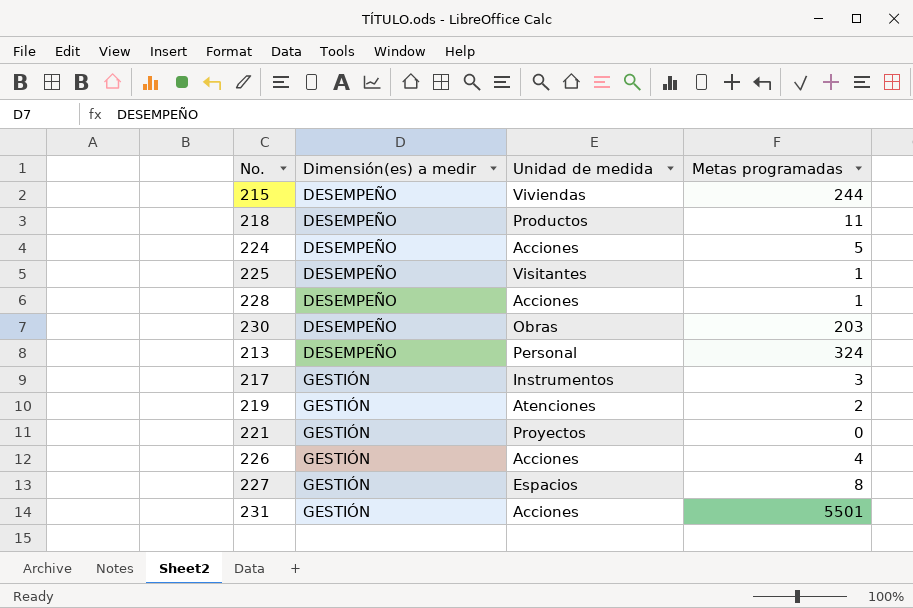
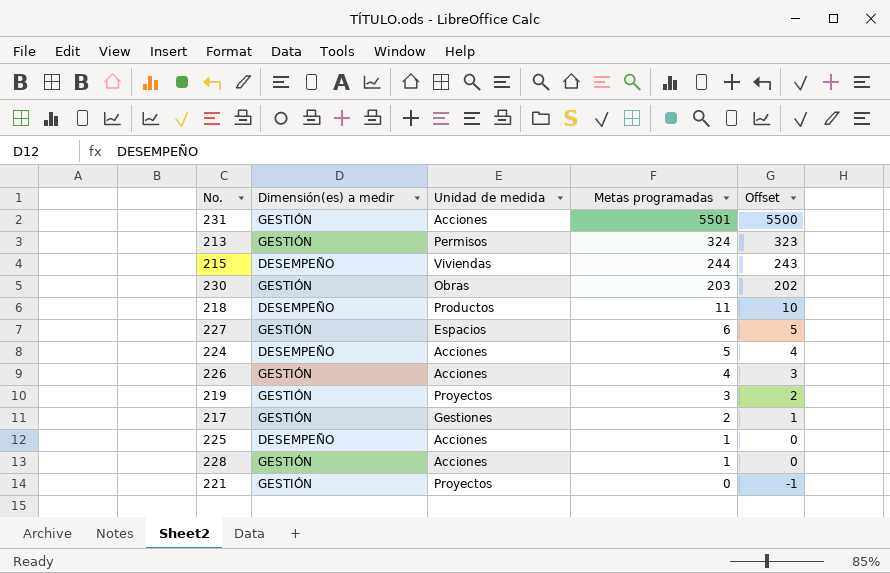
row order: Dimensión(es) a medir ascending -> Metas programadas descending
column Offset | formula: none -> [Metas programadas] - 1
213 | Dimensión(es) a medir: DESEMPEÑO -> GESTIÓN
213 | Unidad de medida: Personal -> Permisos
230 | Dimensión(es) a medir: DESEMPEÑO -> GESTIÓN
227 | Metas programadas: 8 -> 6
219 | Unidad de medida: Atenciones -> Proyectos
219 | Metas programadas: 2 -> 3
217 | Unidad de medida: Instrumentos -> Gestiones
217 | Metas programadas: 3 -> 2
225 | Unidad de medida: Visitantes -> Acciones
228 | Dimensión(es) a medir: DESEMPEÑO -> GESTIÓN

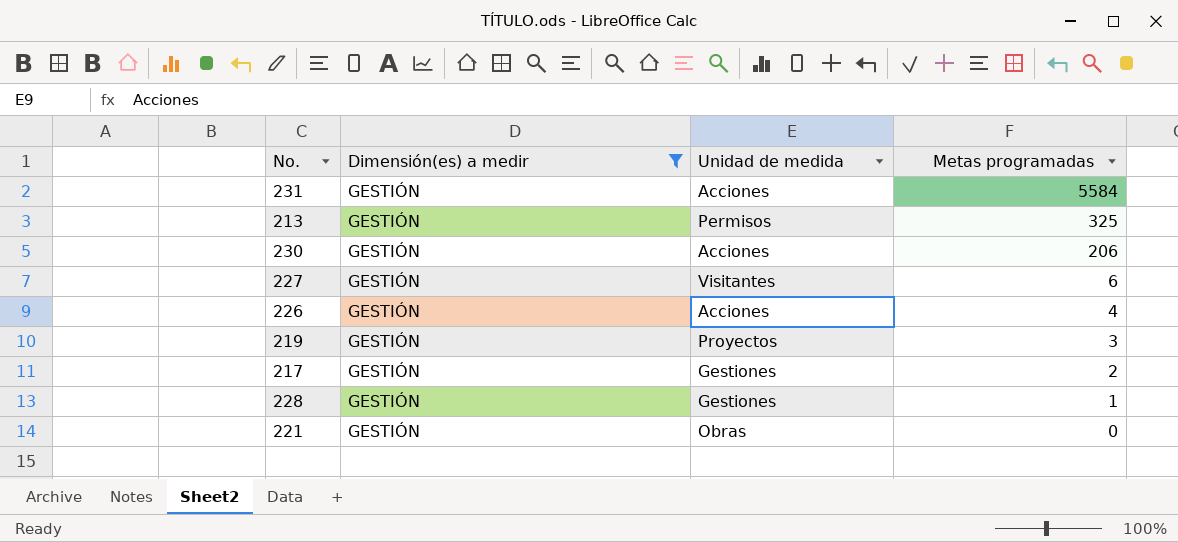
filter: none -> Dimensión(es) a medir = GESTIÓN
column Offset | formula: [Metas programadas] - 1 -> none
231 | Metas programadas: 5501 -> 5584
213 | Metas programadas: 324 -> 325
230 | Unidad de medida: Obras -> Acciones
230 | Metas programadas: 203 -> 206
227 | Unidad de medida: Espacios -> Visitantes
228 | Unidad de medida: Acciones -> Gestiones
221 | Unidad de medida: Proyectos -> Obras

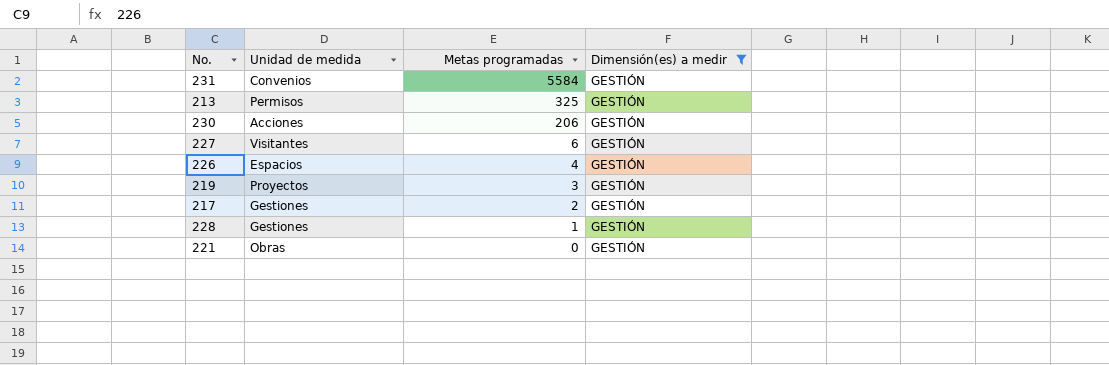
column Dimensión(es) a medir | position: 2 -> 4
231 | Unidad de medida: Acciones -> Convenios
226 | Unidad de medida: Acciones -> Espacios

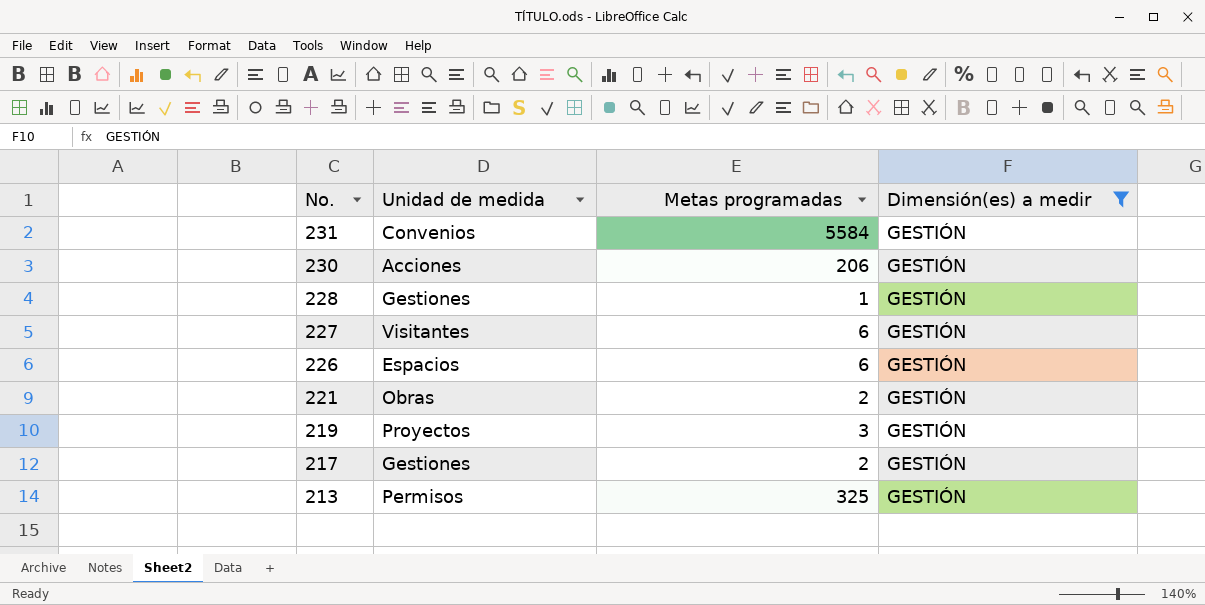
row order: Metas programadas descending -> No. descending
226 | Metas programadas: 4 -> 6
221 | Metas programadas: 0 -> 2

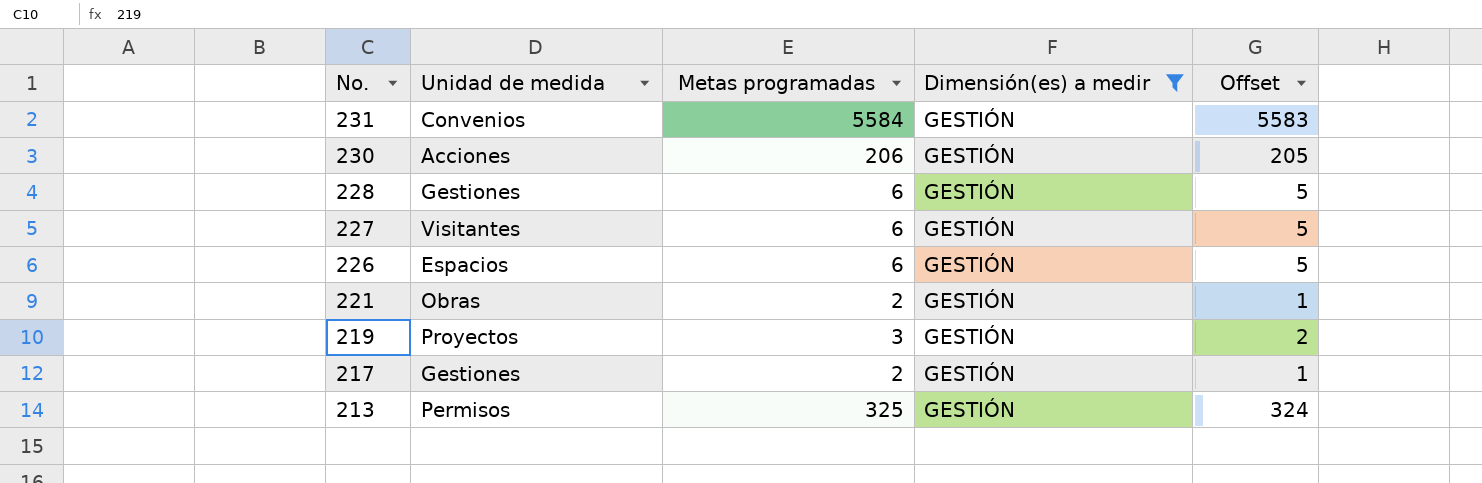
column Offset | formula: none -> [Metas programadas] - 1
228 | Metas programadas: 1 -> 6

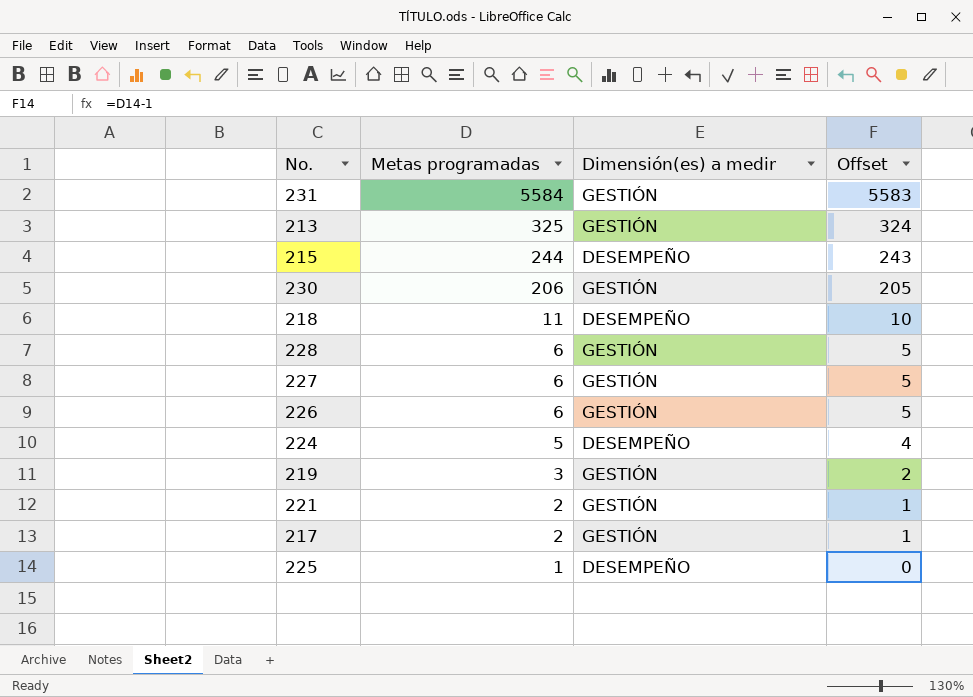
filter: Dimensión(es) a medir = GESTIÓN -> none
row order: No. descending -> Metas programadas descending
column Unidad de medida | position: 2 -> none

